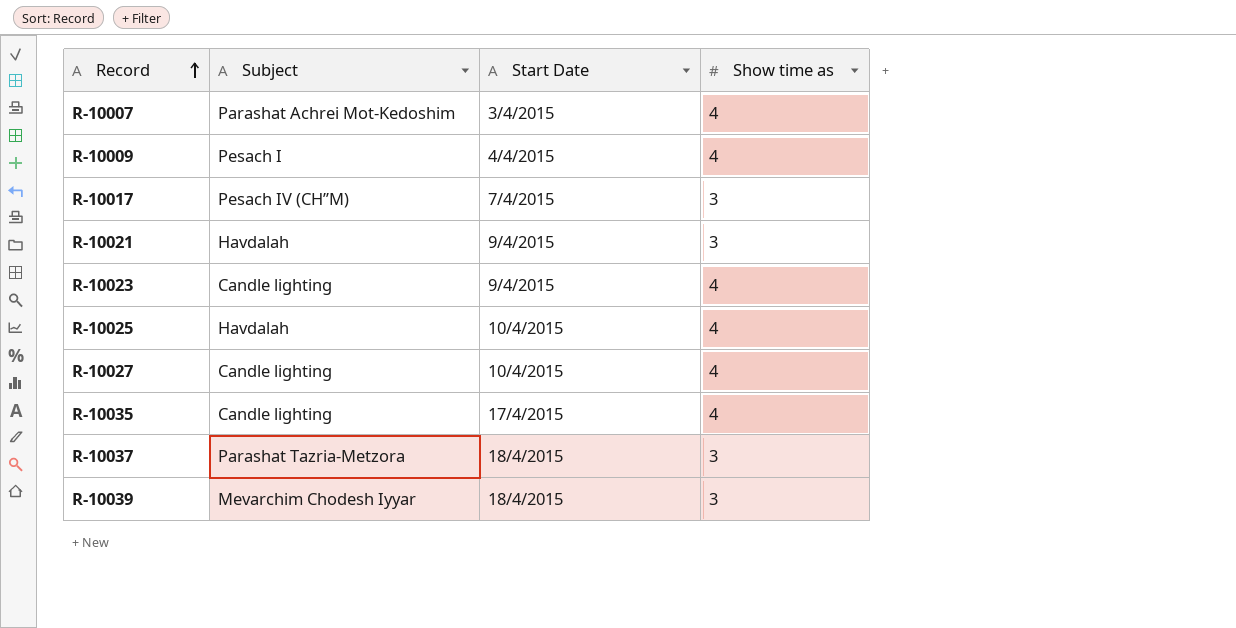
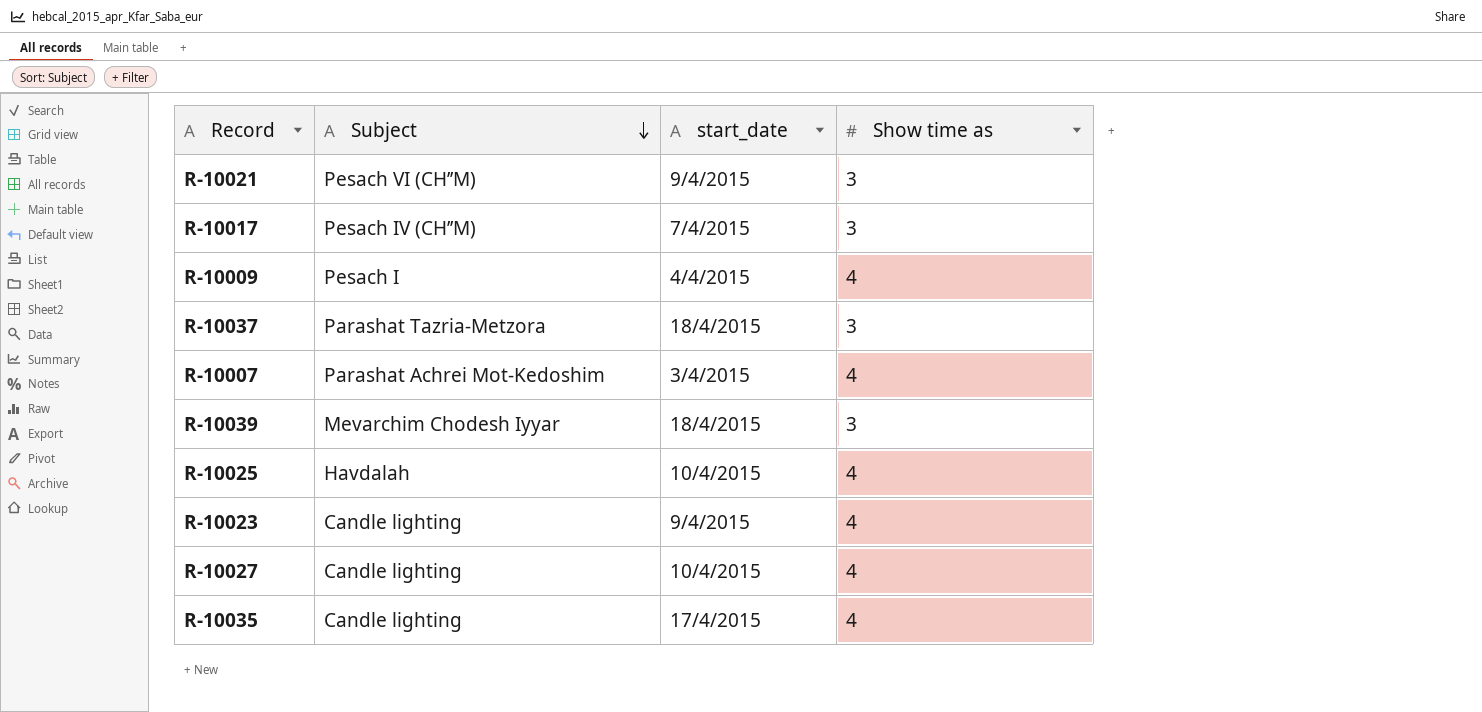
row order: Record ascending -> Subject descending
column name: Start Date -> start_date
R-10021 | Subject: Havdalah -> Pesach VI (CH’’M)

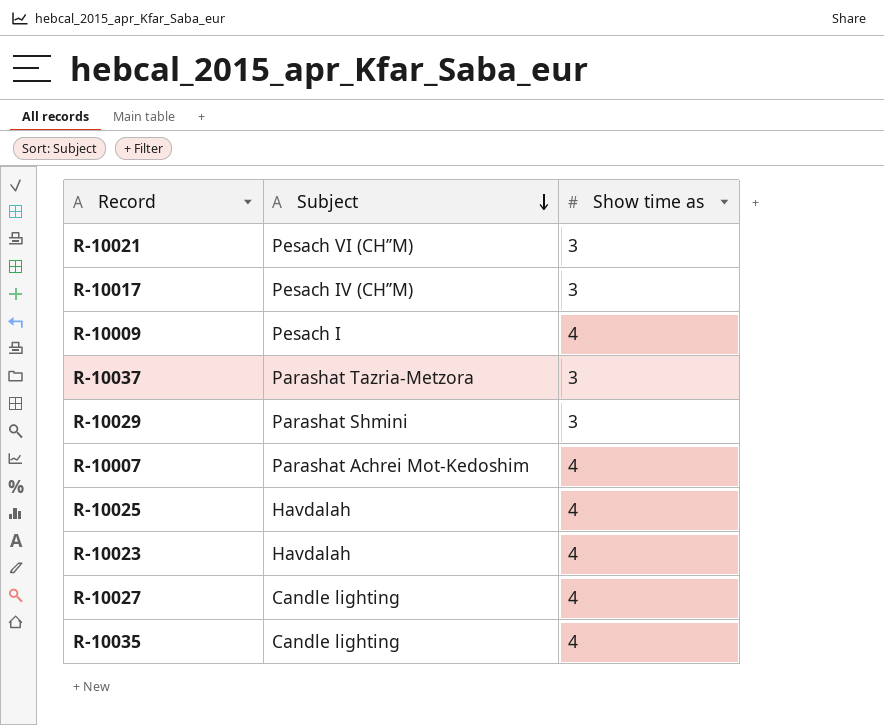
column start_date | position: 3 -> none
row R-10039: Mevarchim Chodesh Iyyar | 18/4/2015 | 3 -> none
row R-10029: none -> Parashat Shmini | 3
R-10023 | Subject: Candle lighting -> Havdalah

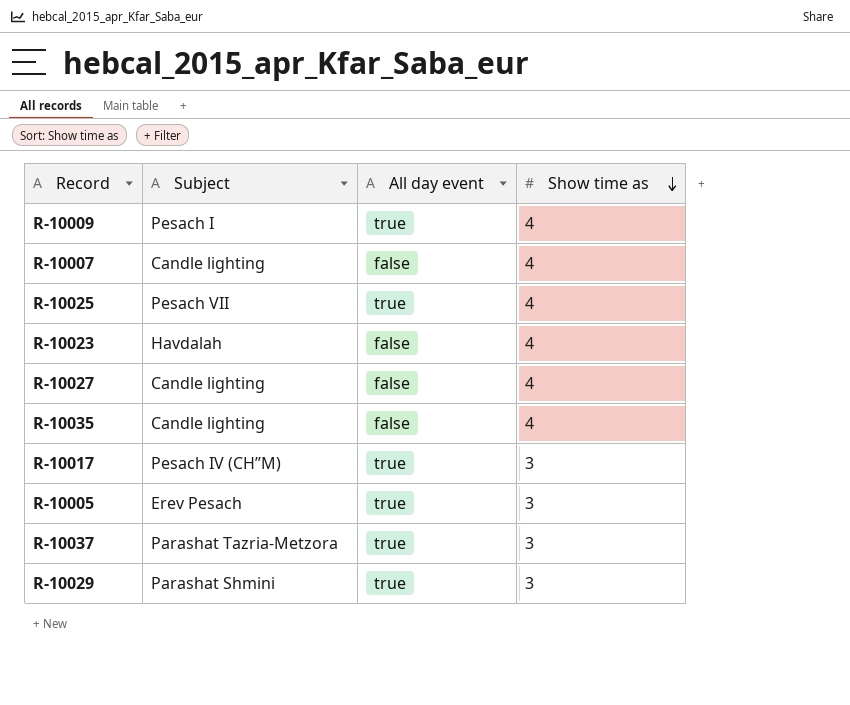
row order: Subject descending -> Show time as descending
column All day event | position: none -> 3
row R-10021: Pesach VI (CH’’M) | 3 -> none
R-10007 | Subject: Parashat Achrei Mot-Kedoshim -> Candle lighting
R-10025 | Subject: Havdalah -> Pesach VII
row R-10005: none -> Erev Pesach | true | 3

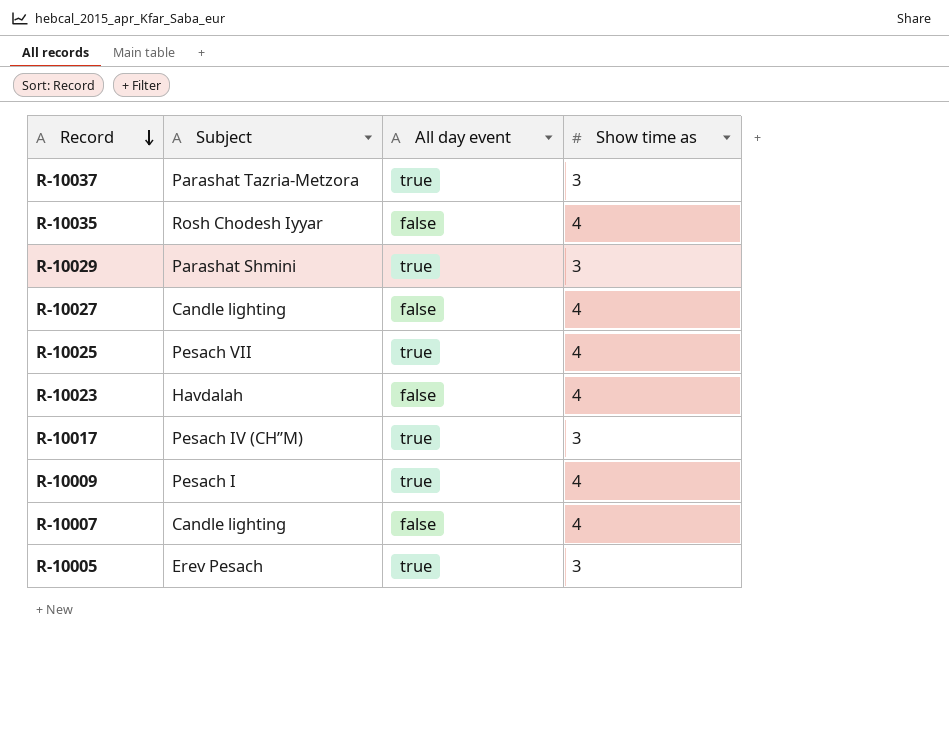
row order: Show time as descending -> Record descending
R-10035 | Subject: Candle lighting -> Rosh Chodesh Iyyar

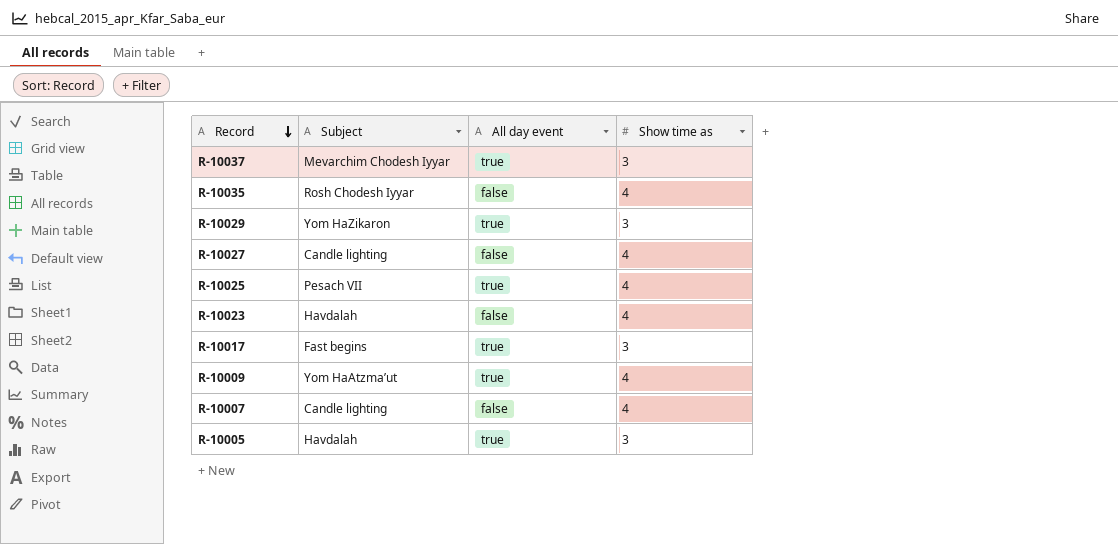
R-10037 | Subject: Parashat Tazria-Metzora -> Mevarchim Chodesh Iyyar
R-10029 | Subject: Parashat Shmini -> Yom HaZikaron
R-10017 | Subject: Pesach IV (CH’’M) -> Fast begins
R-10009 | Subject: Pesach I -> Yom HaAtzma’ut
R-10005 | Subject: Erev Pesach -> Havdalah

